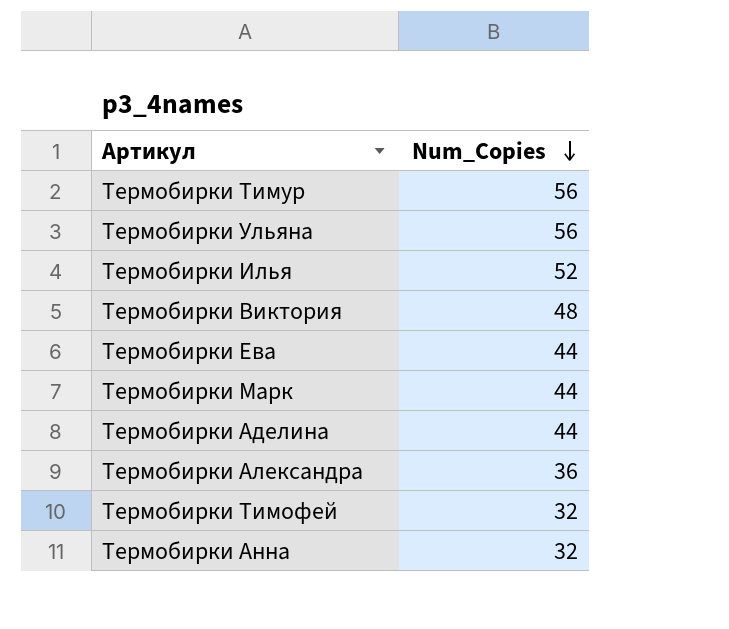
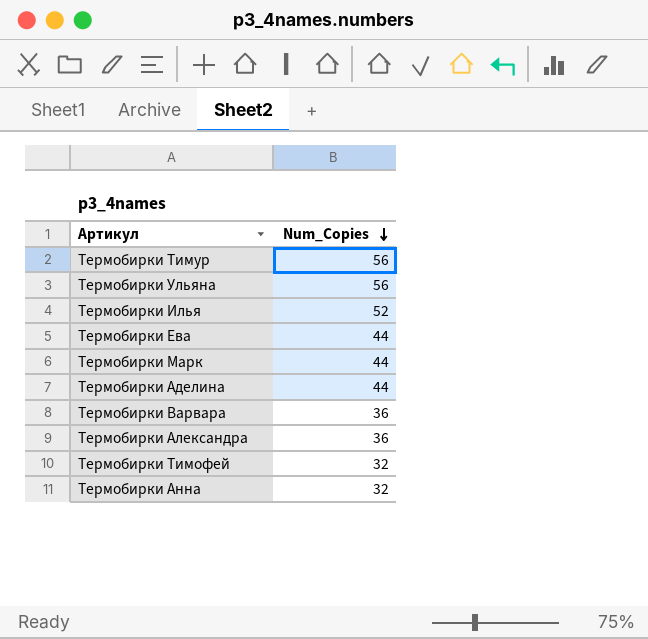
row Термобирки Виктория: 48 -> none
row Термобирки Варвара: none -> 36

